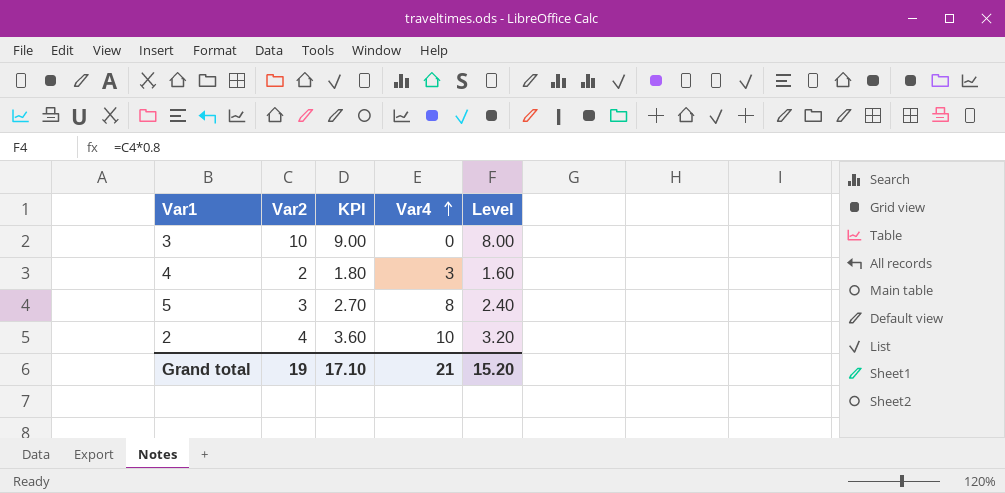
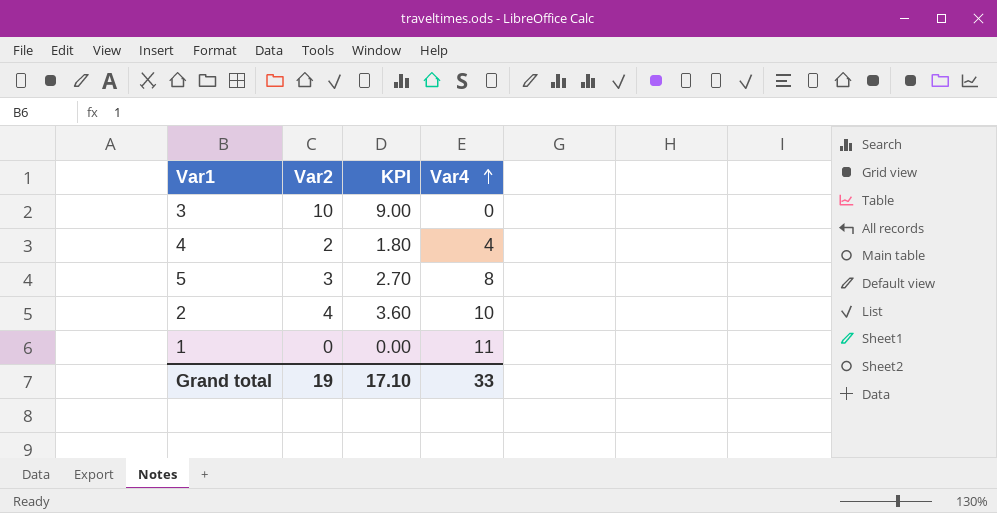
column Level | formula: [Var2] * 0.8 -> none
4 | Var4: 3 -> 4
row 1: none -> 0 | 0.00 | 11
Grand total | Var4: 21 -> 33

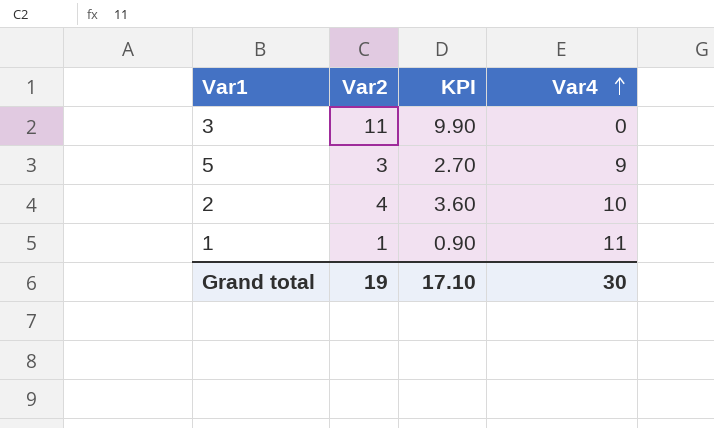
row 4: 2 | 1.80 | 4 -> none
3 | Var2: 10 -> 11
3 | KPI: 9.00 -> 9.90
5 | Var4: 8 -> 9
1 | Var2: 0 -> 1
1 | KPI: 0.00 -> 0.90
Grand total | Var4: 33 -> 30

